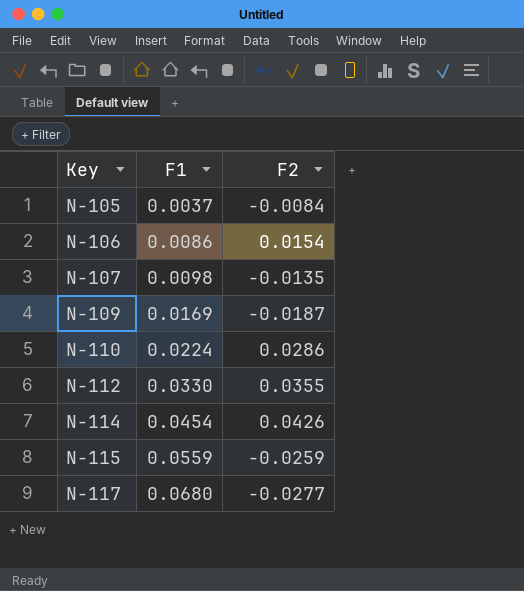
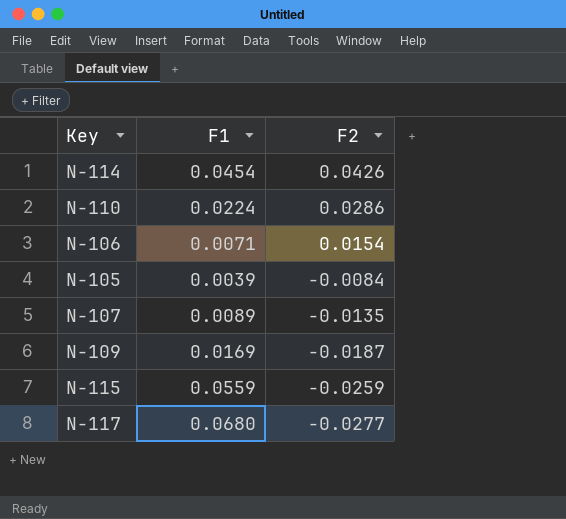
row order: Key ascending -> F2 descending
row N-112: 0.0330 | 0.0355 -> none
N-106 | F1: 0.0086 -> 0.0071
N-105 | F1: 0.0037 -> 0.0039
N-107 | F1: 0.0098 -> 0.0089

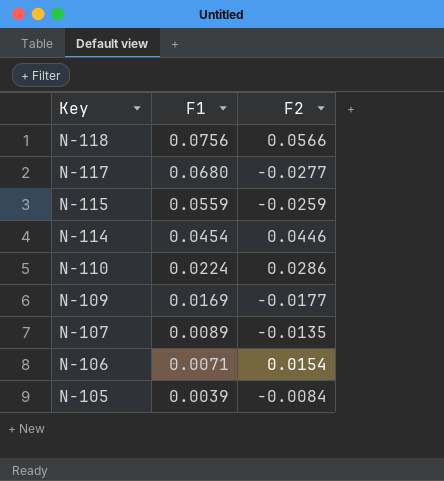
row order: F2 descending -> Key descending
row N-118: none -> 0.0756 | 0.0566
N-114 | F2: 0.0426 -> 0.0446
N-109 | F2: -0.0187 -> -0.0177

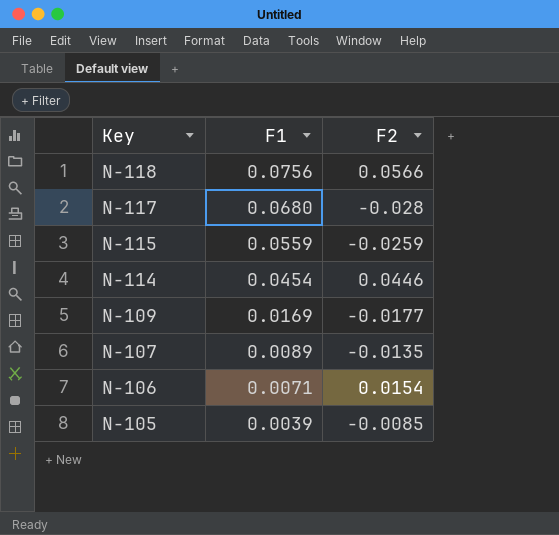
row N-110: 0.0224 | 0.0286 -> none
N-117 | F2: -0.0277 -> -0.028
N-105 | F2: -0.0084 -> -0.0085

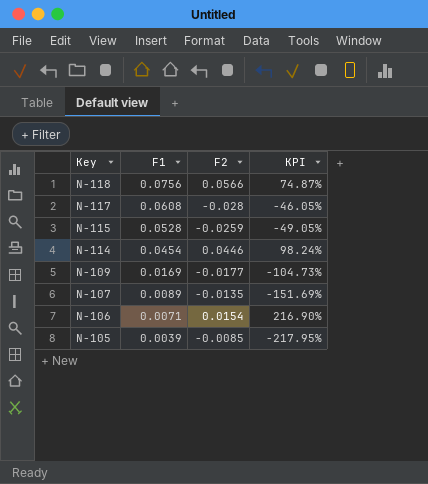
column KPI | formula: none -> [F2] / [F1]
N-117 | F1: 0.0680 -> 0.0608
N-115 | F1: 0.0559 -> 0.0528

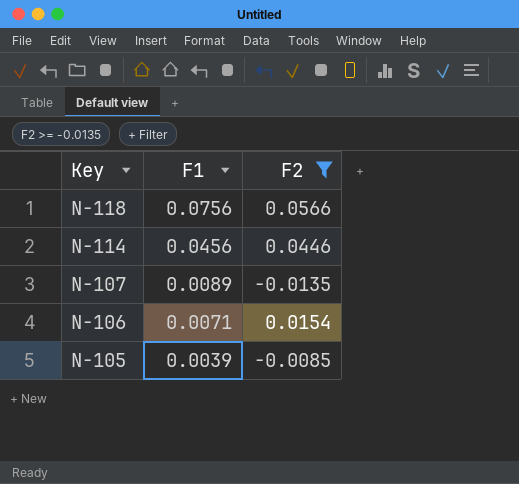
filter: none -> F2 >= -0.0135
column KPI | formula: [F2] / [F1] -> none
N-114 | F1: 0.0454 -> 0.0456

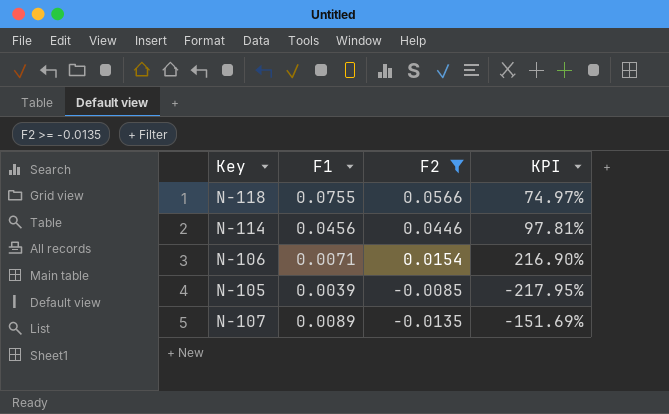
row order: Key descending -> F2 descending
column KPI | formula: none -> [F2] / [F1]
N-118 | F1: 0.0756 -> 0.0755

